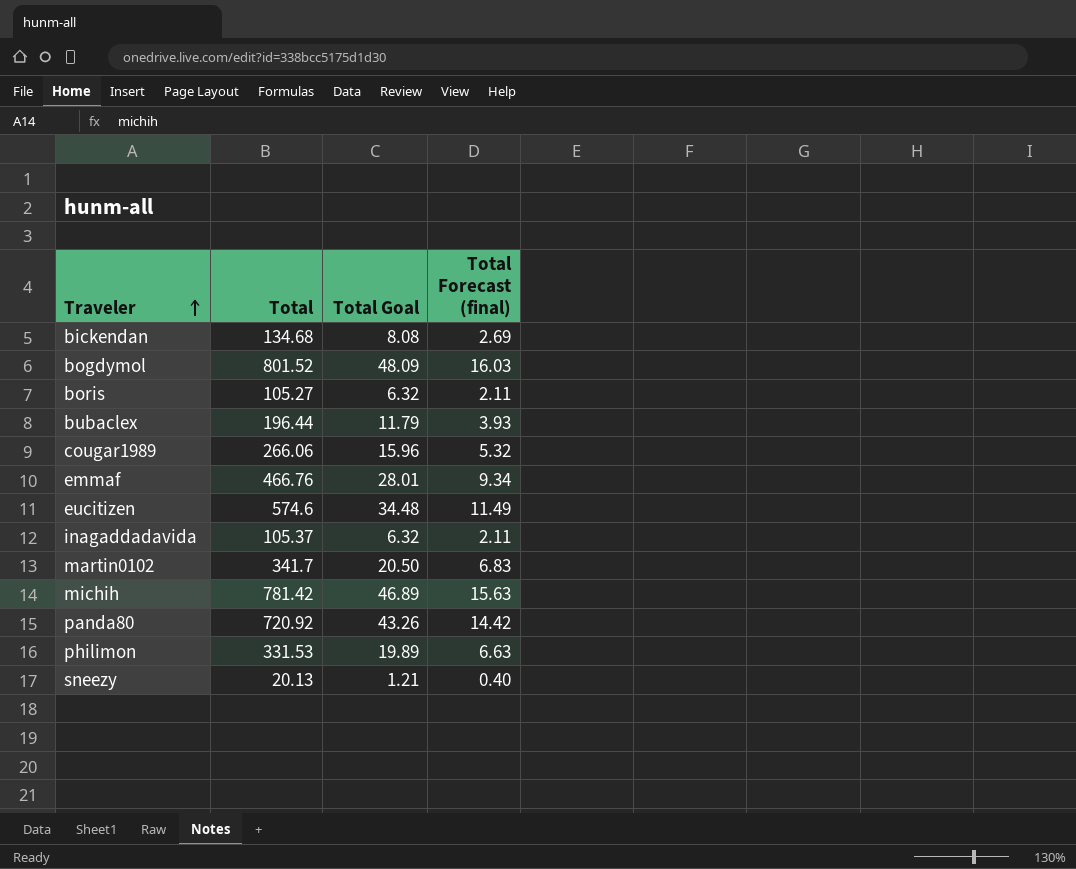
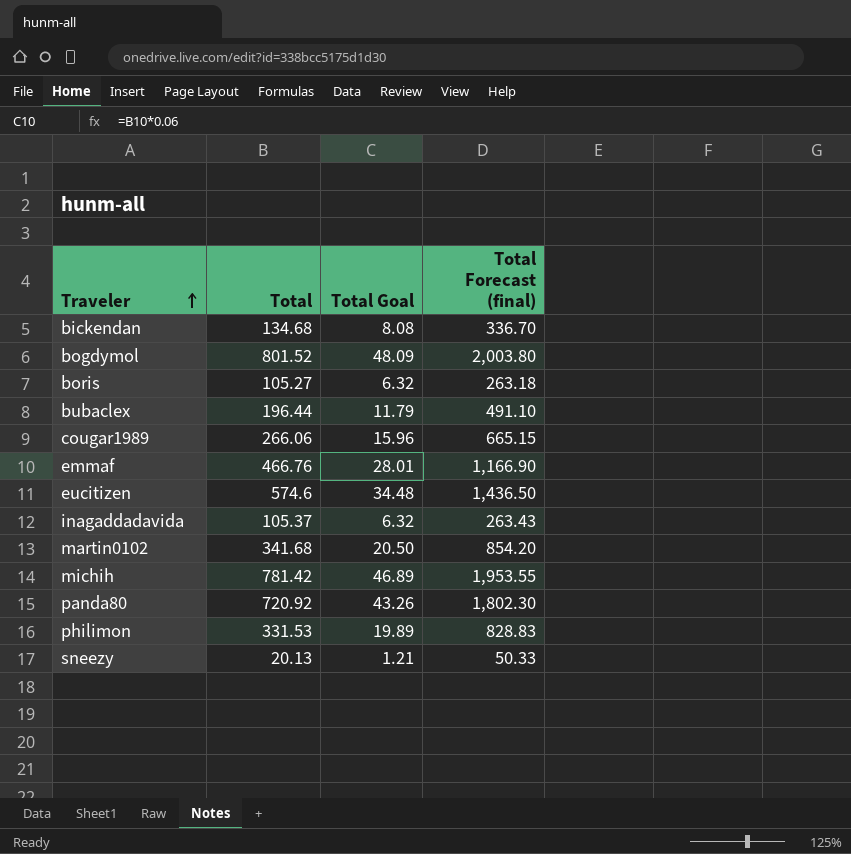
column Total Forecast (final) | formula: [Total] * 0.02 -> [Total] * 2.5
martin0102 | Total: 341.7 -> 341.68

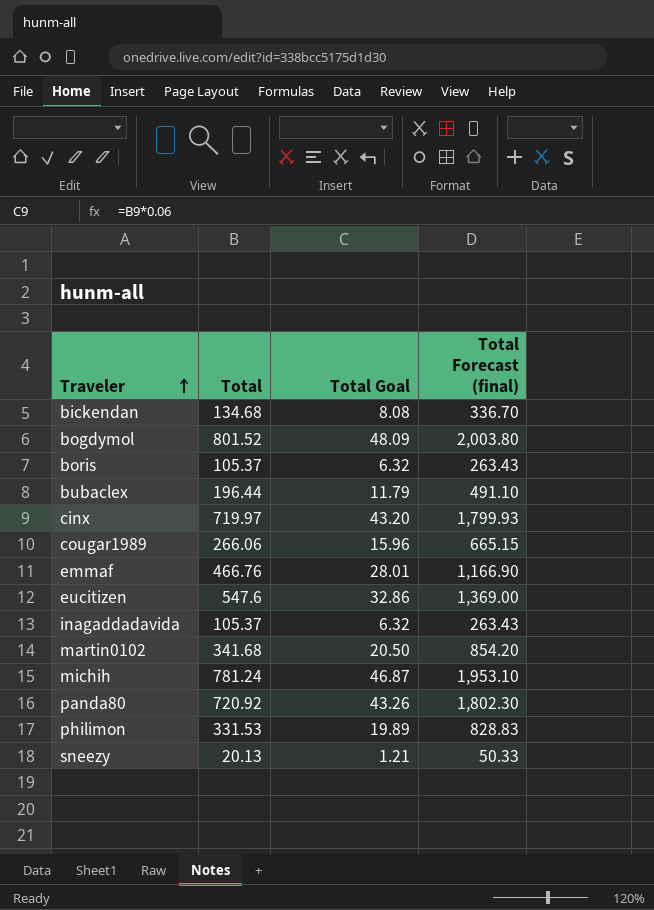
boris | Total: 105.27 -> 105.37
boris | Total Forecast (final): 263.18 -> 263.43
row cinx: none -> 719.97 | 43.20 | 1,799.93
eucitizen | Total: 574.6 -> 547.6
eucitizen | Total Goal: 34.48 -> 32.86
eucitizen | Total Forecast (final): 1,436.50 -> 1,369.00
michih | Total: 781.42 -> 781.24
michih | Total Goal: 46.89 -> 46.87
michih | Total Forecast (final): 1,953.55 -> 1,953.10

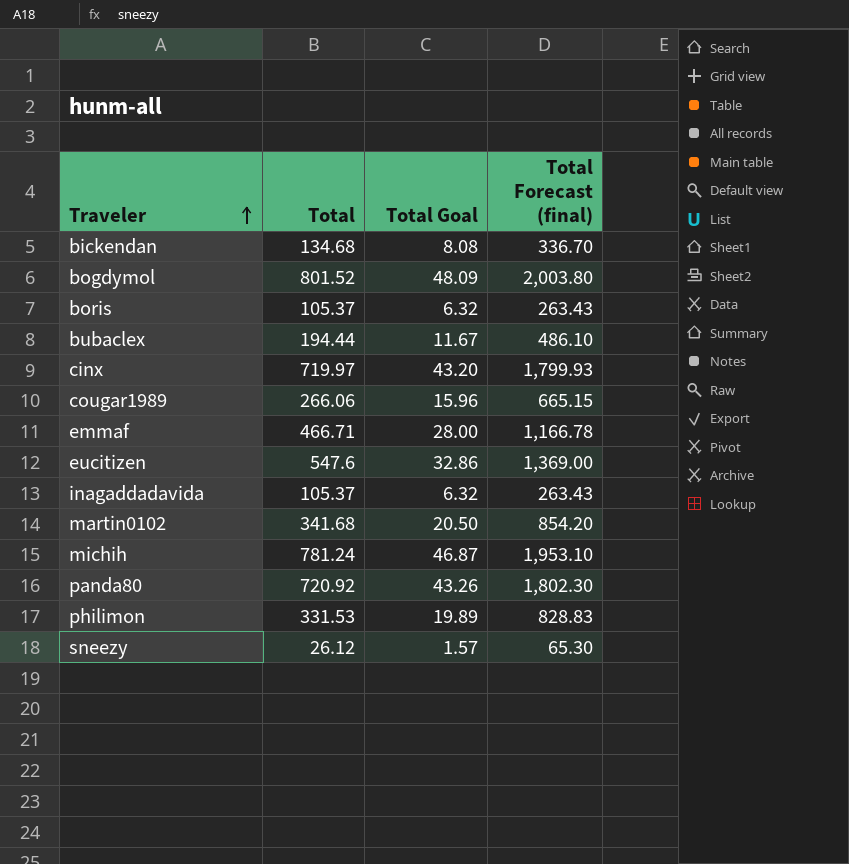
bubaclex | Total: 196.44 -> 194.44
bubaclex | Total Goal: 11.79 -> 11.67
bubaclex | Total Forecast (final): 491.10 -> 486.10
emmaf | Total: 466.76 -> 466.71
emmaf | Total Goal: 28.01 -> 28.00
emmaf | Total Forecast (final): 1,166.90 -> 1,166.78
sneezy | Total: 20.13 -> 26.12
sneezy | Total Goal: 1.21 -> 1.57
sneezy | Total Forecast (final): 50.33 -> 65.30

